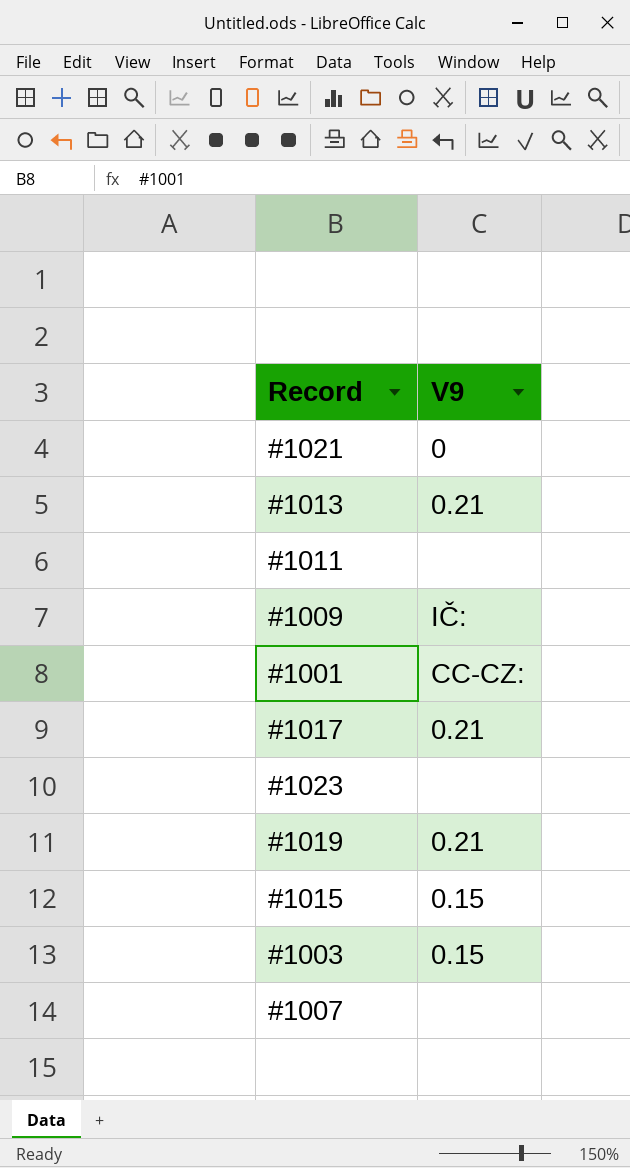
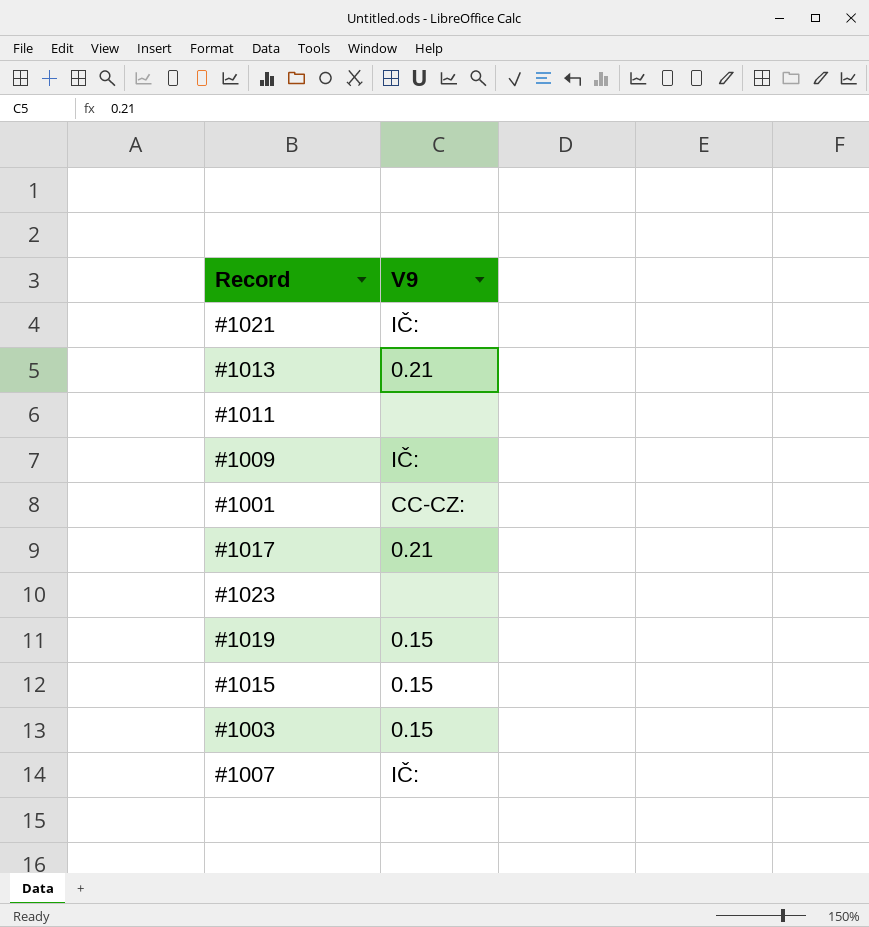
#1021 | V9: 0 -> IČ:
#1019 | V9: 0.21 -> 0.15
#1007 | V9: none -> IČ:

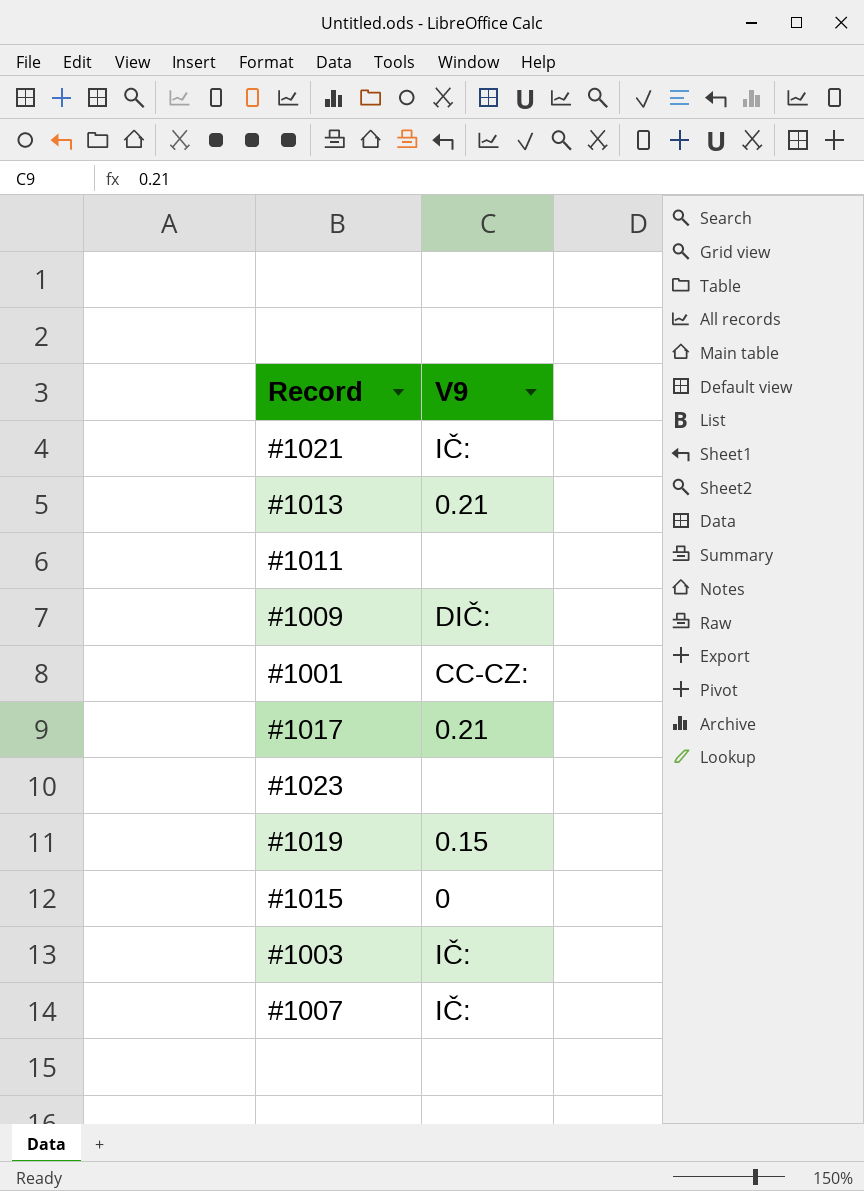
#1009 | V9: IČ: -> DIČ:
#1015 | V9: 0.15 -> 0
#1003 | V9: 0.15 -> IČ:

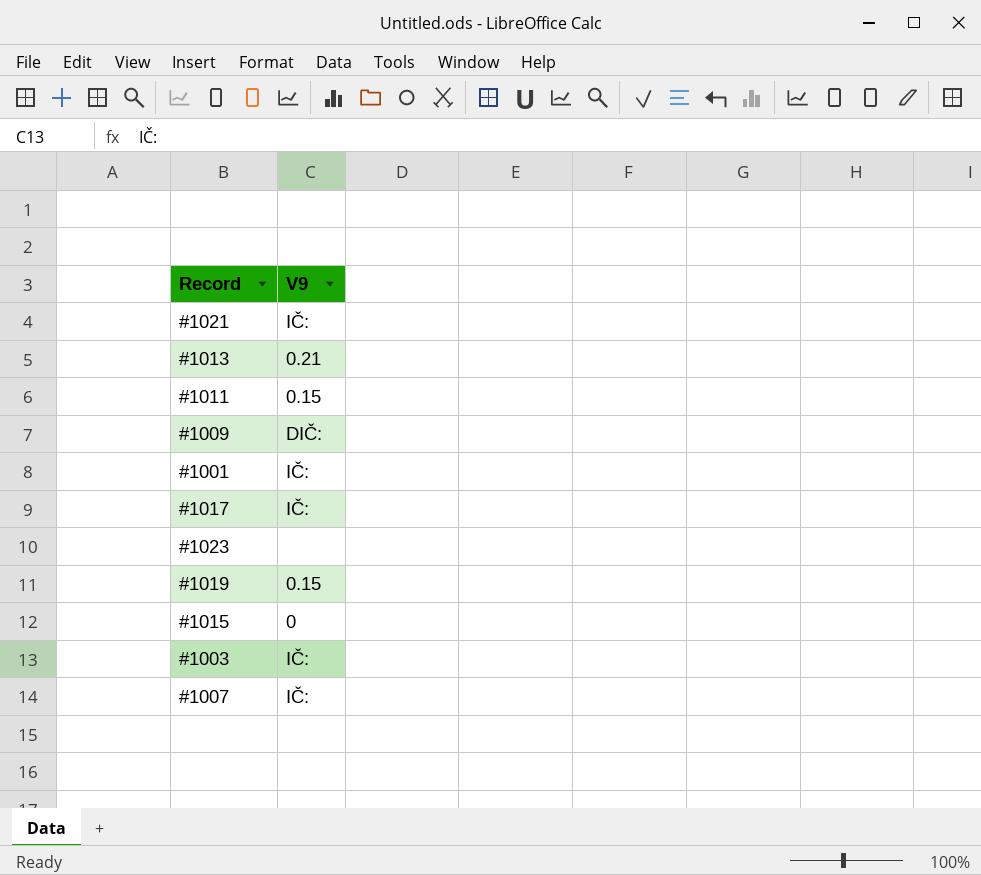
#1011 | V9: none -> 0.15
#1001 | V9: CC-CZ: -> IČ:
#1017 | V9: 0.21 -> IČ:

